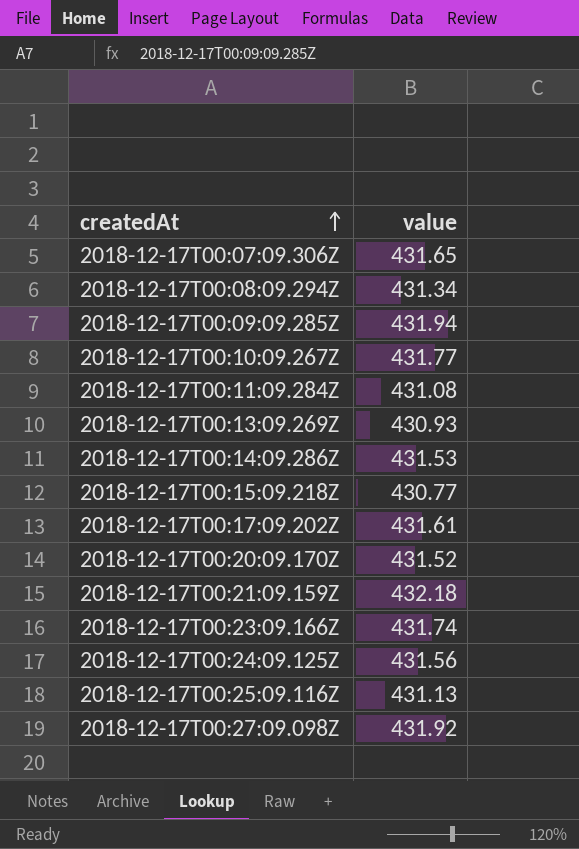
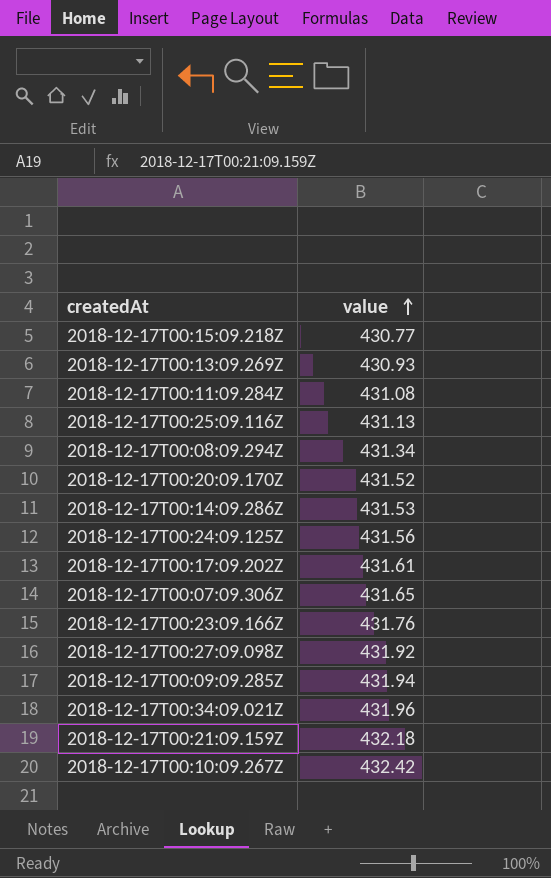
row order: createdAt ascending -> value ascending
2018-12-17T00:23:09.166Z | value: 431.74 -> 431.76
row 2018-12-17T00:34:09.021Z: none -> 431.96
2018-12-17T00:10:09.267Z | value: 431.77 -> 432.42

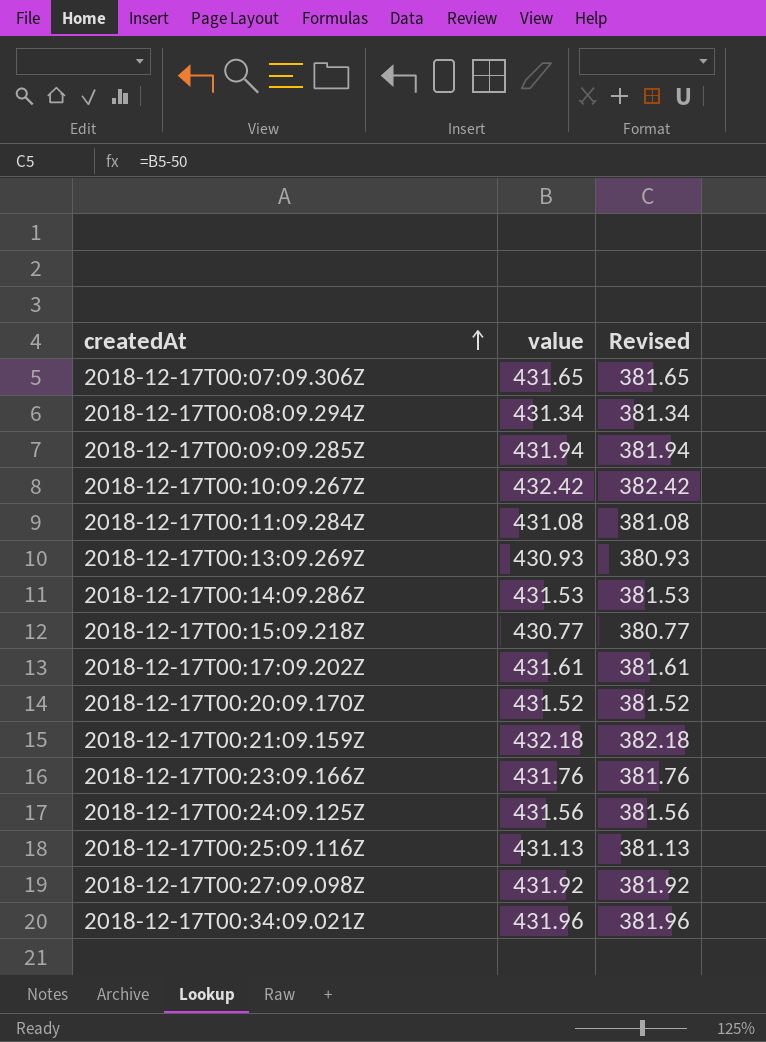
row order: value ascending -> createdAt ascending
column Revised | formula: none -> [value] - 50

